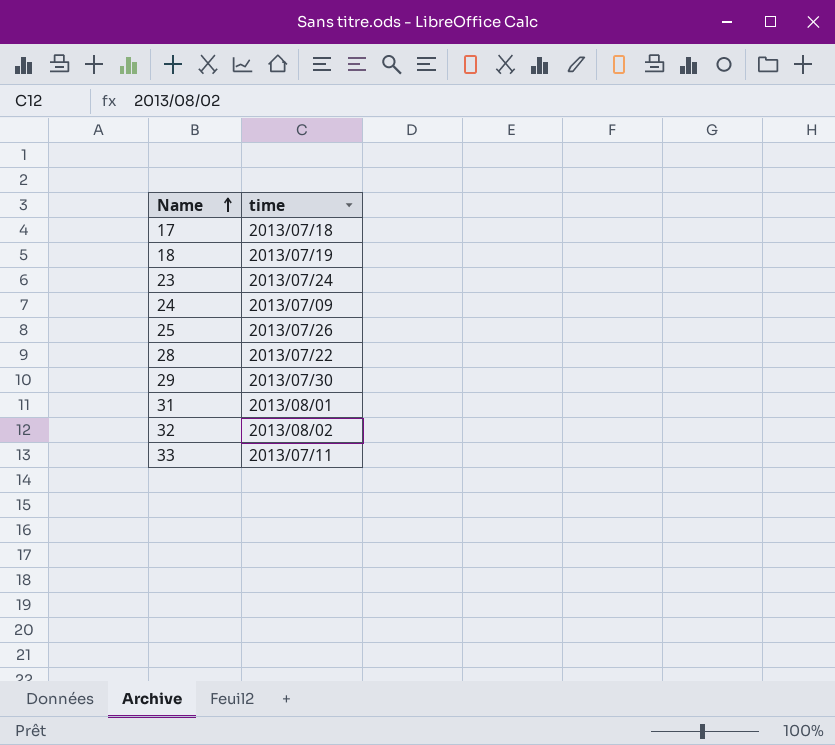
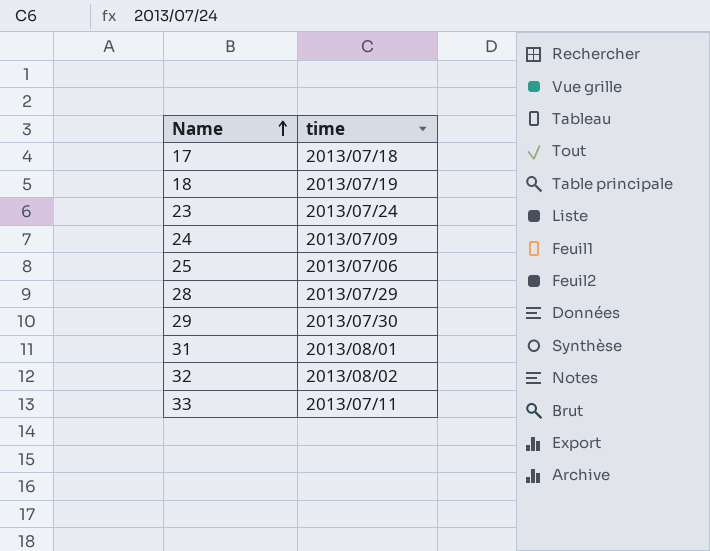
25 | time: 2013/07/26 -> 2013/07/06
28 | time: 2013/07/22 -> 2013/07/29

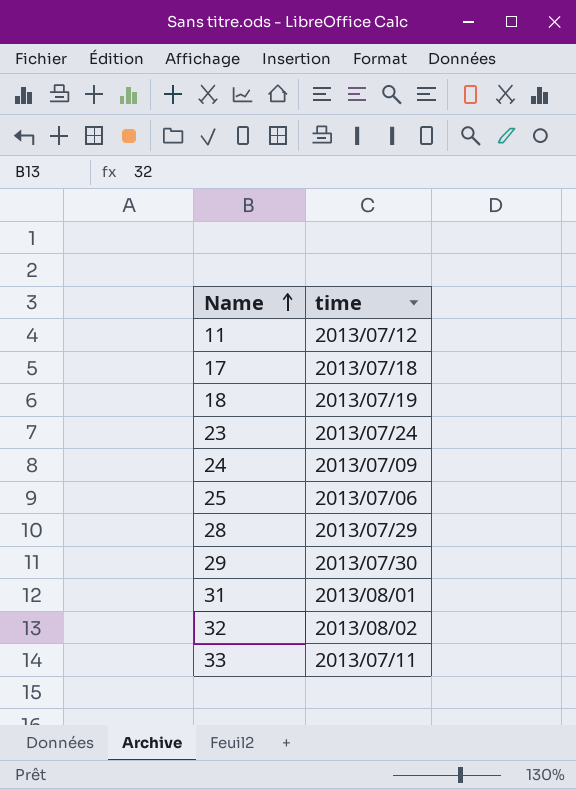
row 11: none -> 2013/07/12

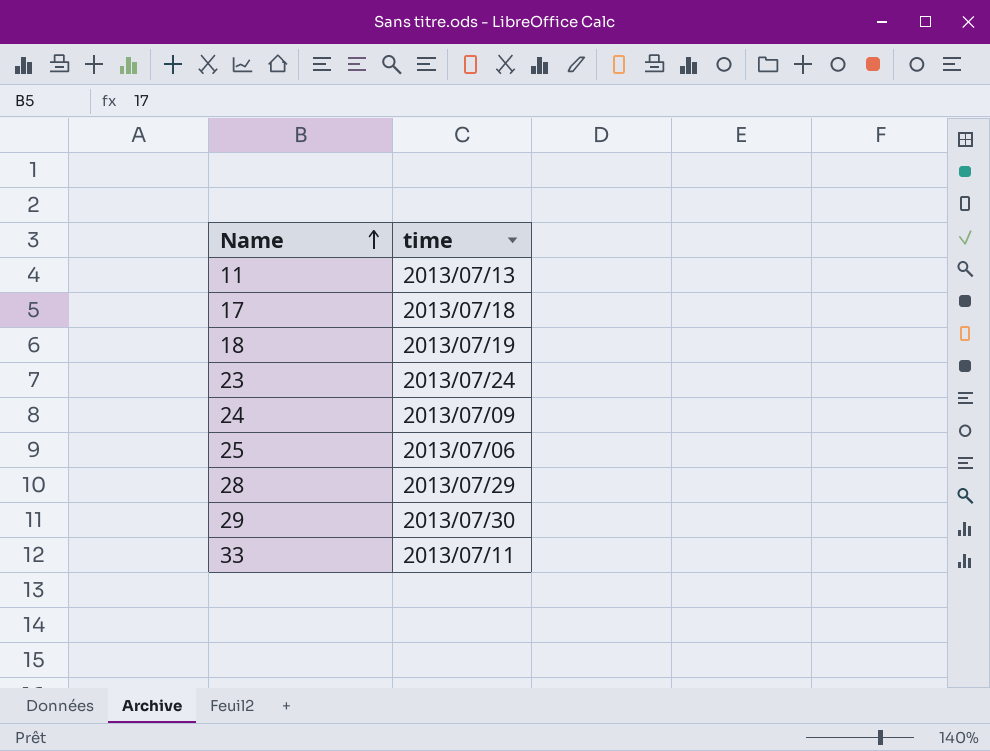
row 31: 2013/08/01 -> none
row 32: 2013/08/02 -> none
11 | time: 2013/07/12 -> 2013/07/13

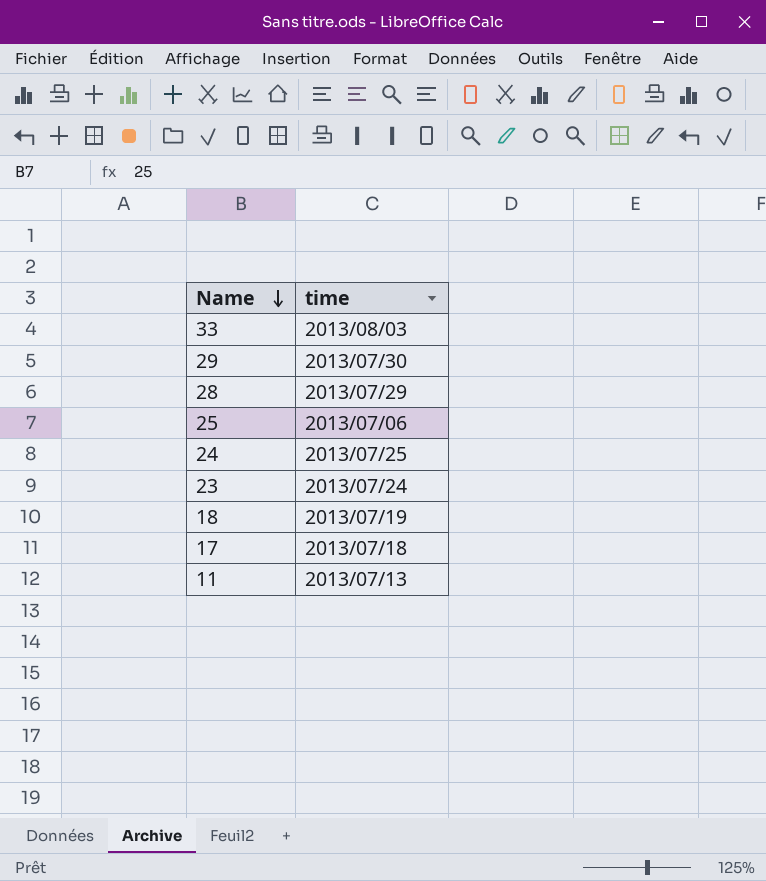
row order: Name ascending -> Name descending
33 | time: 2013/07/11 -> 2013/08/03
24 | time: 2013/07/09 -> 2013/07/25

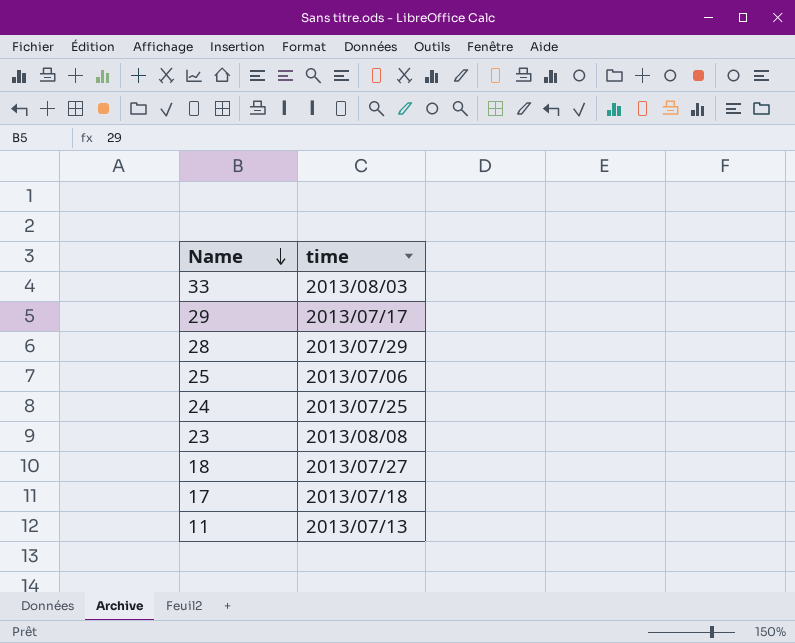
29 | time: 2013/07/30 -> 2013/07/17
23 | time: 2013/07/24 -> 2013/08/08
18 | time: 2013/07/19 -> 2013/07/27

